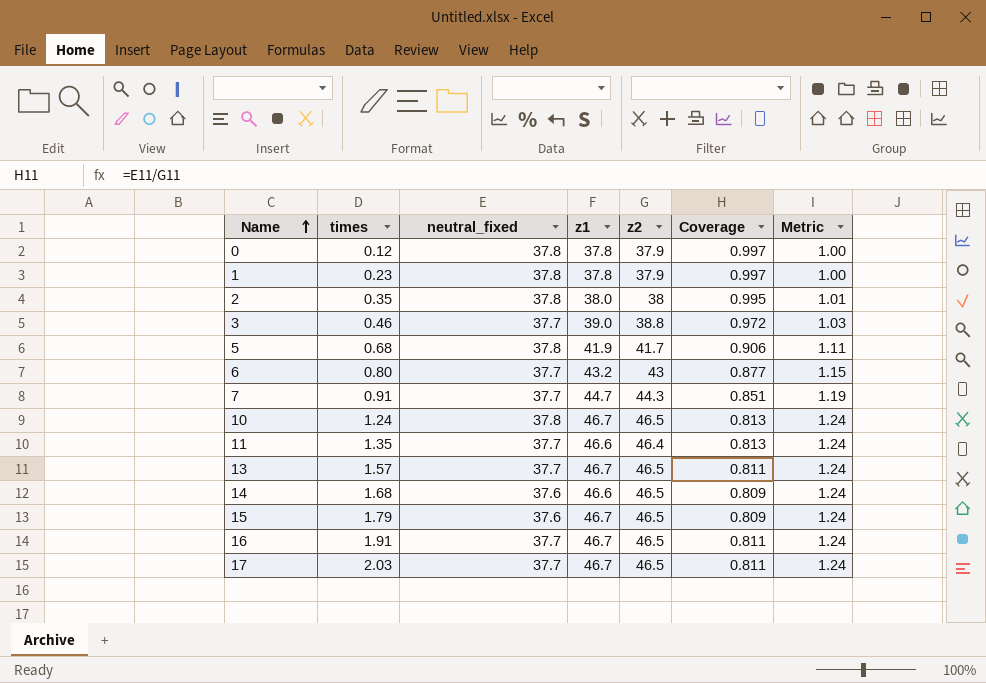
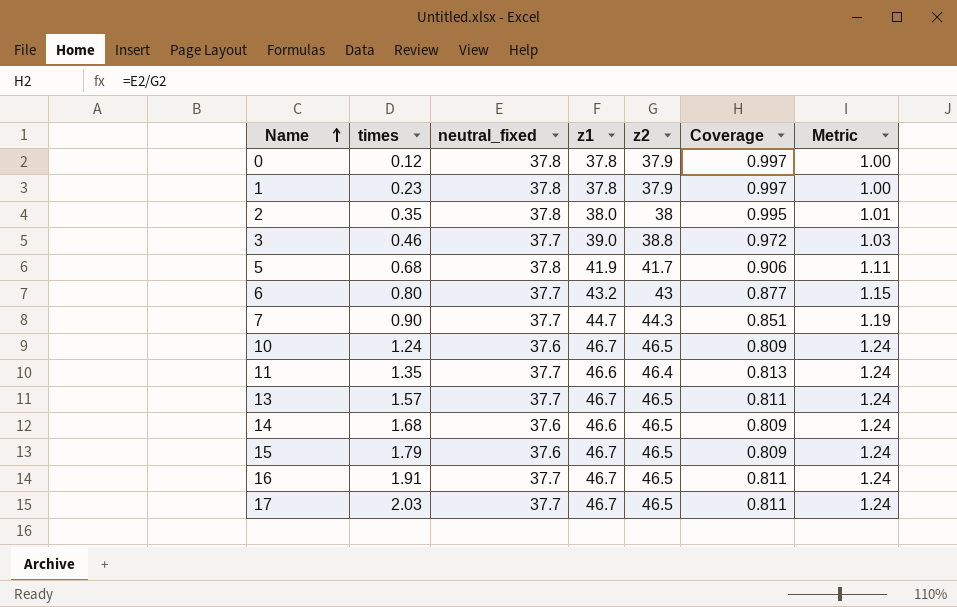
7 | times: 0.91 -> 0.90
10 | neutral_fixed: 37.8 -> 37.6
10 | Coverage: 0.813 -> 0.809

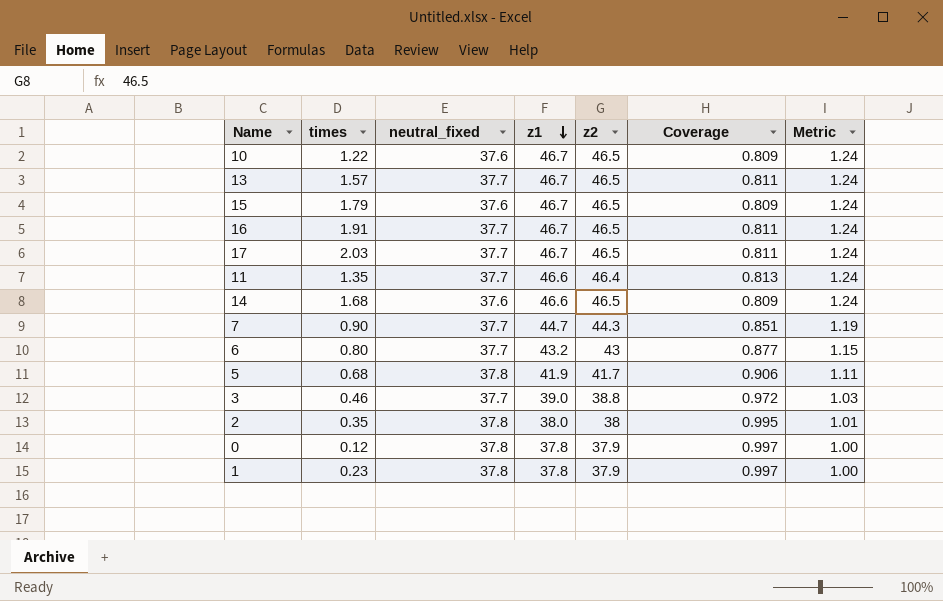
row order: Name ascending -> z1 descending
10 | times: 1.24 -> 1.22

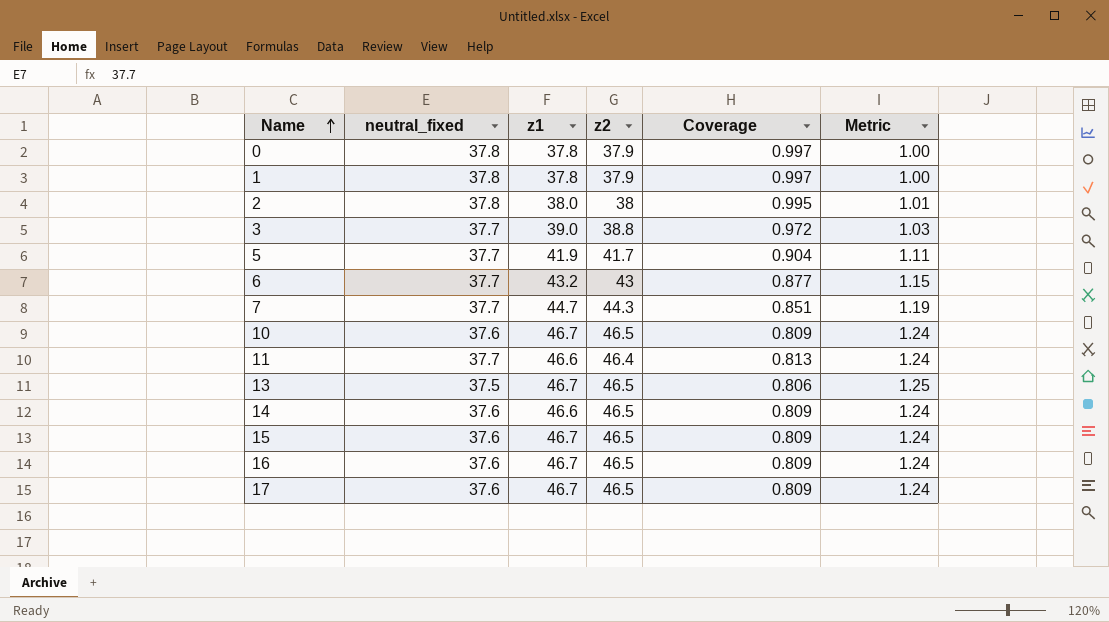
row order: z1 descending -> Name ascending
column times | position: 2 -> none
5 | neutral_fixed: 37.8 -> 37.7
5 | Coverage: 0.906 -> 0.904
13 | neutral_fixed: 37.7 -> 37.5
13 | Coverage: 0.811 -> 0.806
13 | Metric: 1.24 -> 1.25
16 | neutral_fixed: 37.7 -> 37.6
16 | Coverage: 0.811 -> 0.809
17 | neutral_fixed: 37.7 -> 37.6
17 | Coverage: 0.811 -> 0.809

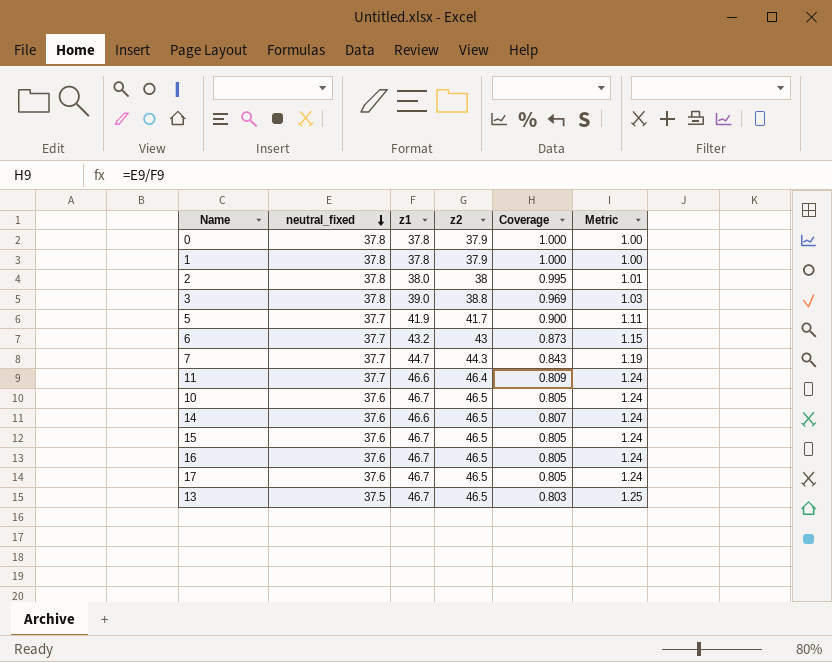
row order: Name ascending -> neutral_fixed descending
column Coverage | formula: [neutral_fixed] / [z2] -> [neutral_fixed] / [z1]
3 | neutral_fixed: 37.7 -> 37.8

